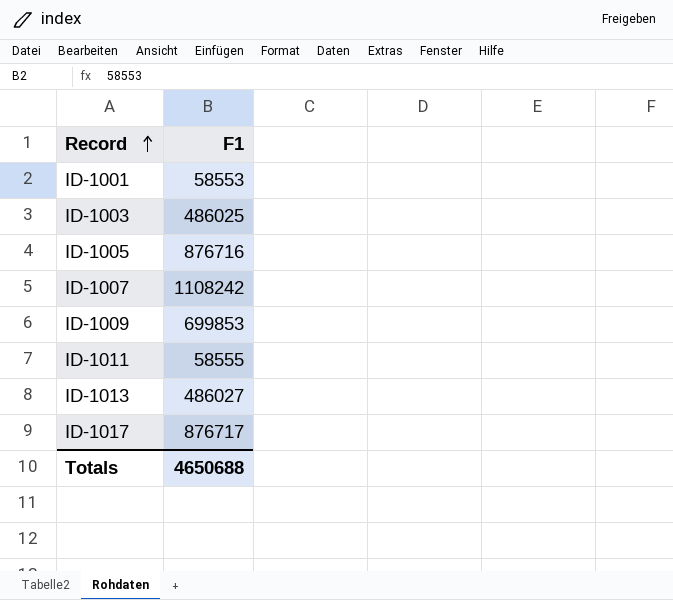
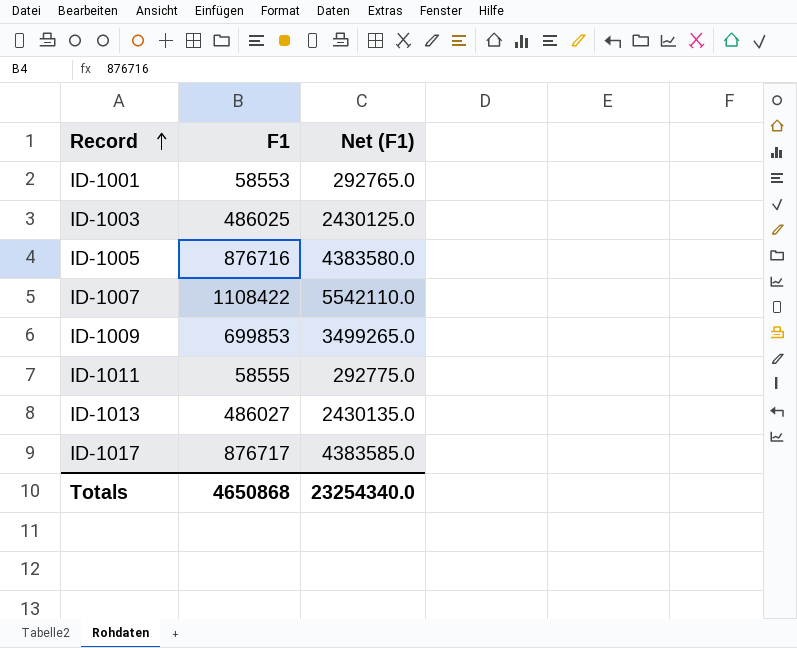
column Net (F1) | formula: none -> [F1] * 5
ID-1007 | F1: 1108242 -> 1108422
Totals | F1: 4650688 -> 4650868

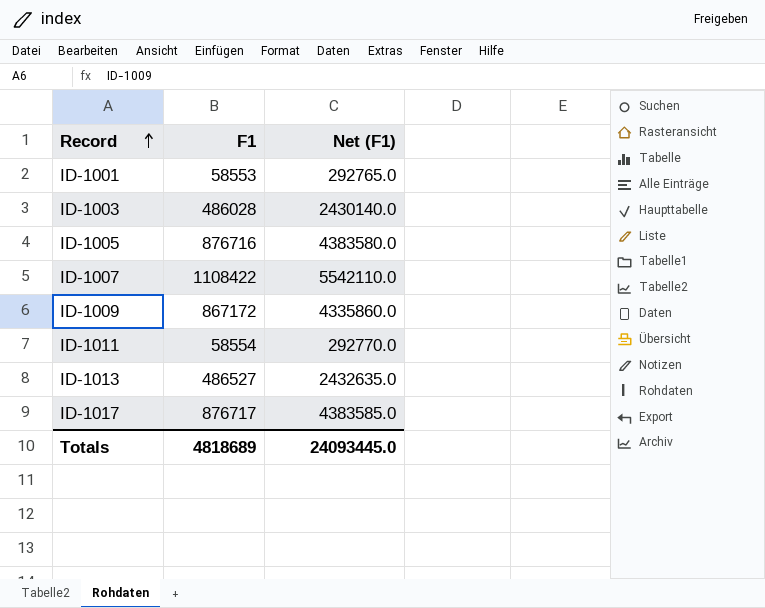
ID-1003 | F1: 486025 -> 486028
ID-1003 | Net (F1): 2430125.0 -> 2430140.0
ID-1009 | F1: 699853 -> 867172
ID-1009 | Net (F1): 3499265.0 -> 4335860.0
ID-1011 | F1: 58555 -> 58554
ID-1011 | Net (F1): 292775.0 -> 292770.0
ID-1013 | F1: 486027 -> 486527
ID-1013 | Net (F1): 2430135.0 -> 2432635.0
Totals | F1: 4650868 -> 4818689
Totals | Net (F1): 23254340.0 -> 24093445.0

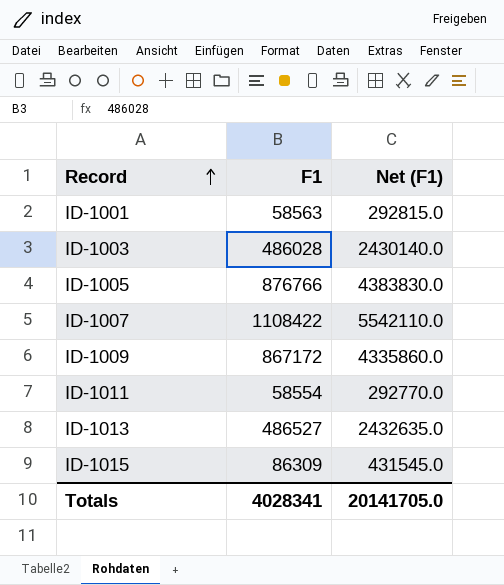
row ID-1017: 876717 | 4383585.0 -> none
ID-1001 | F1: 58553 -> 58563
ID-1001 | Net (F1): 292765.0 -> 292815.0
ID-1005 | F1: 876716 -> 876766
ID-1005 | Net (F1): 4383580.0 -> 4383830.0
row ID-1015: none -> 86309 | 431545.0
Totals | F1: 4818689 -> 4028341
Totals | Net (F1): 24093445.0 -> 20141705.0

